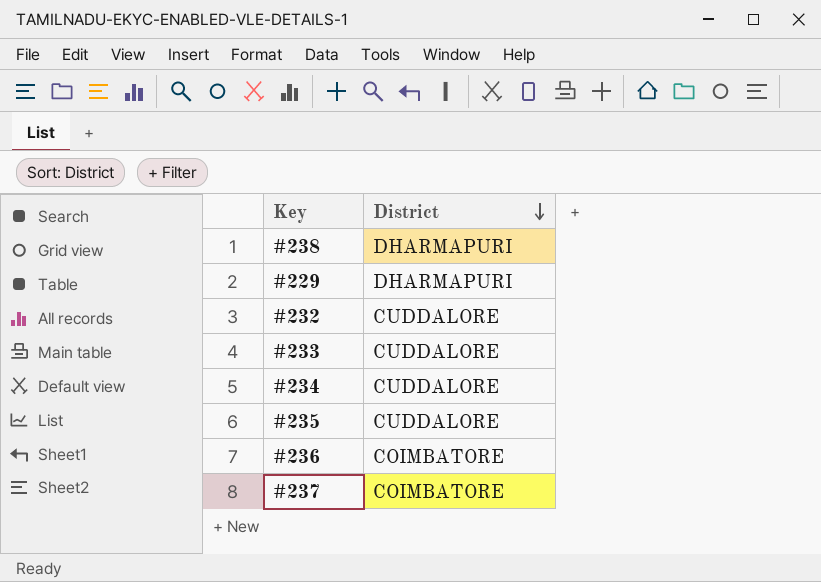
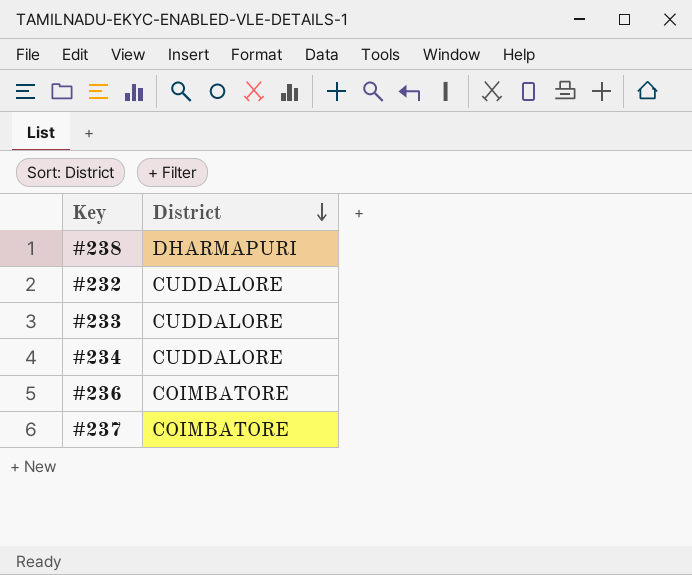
row #229: DHARMAPURI -> none
row #235: CUDDALORE -> none

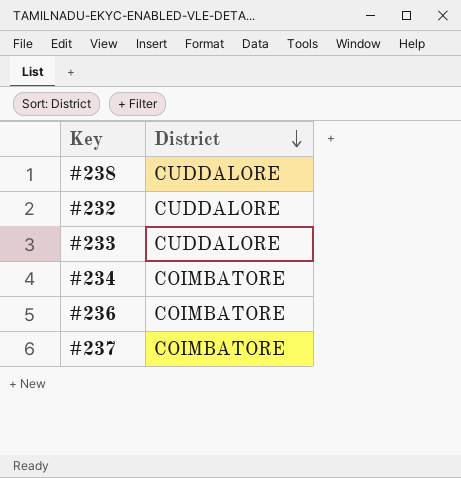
#238 | District: DHARMAPURI -> CUDDALORE
#234 | District: CUDDALORE -> COIMBATORE

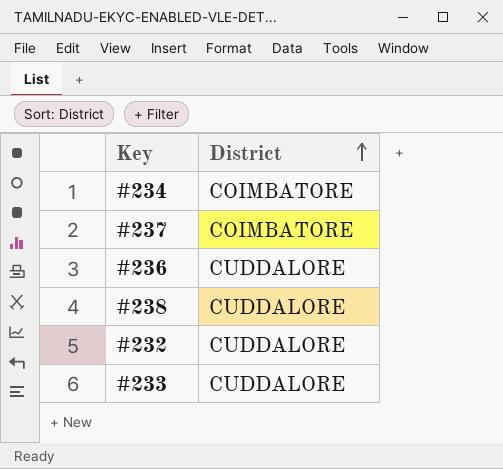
row order: District descending -> District ascending
#236 | District: COIMBATORE -> CUDDALORE

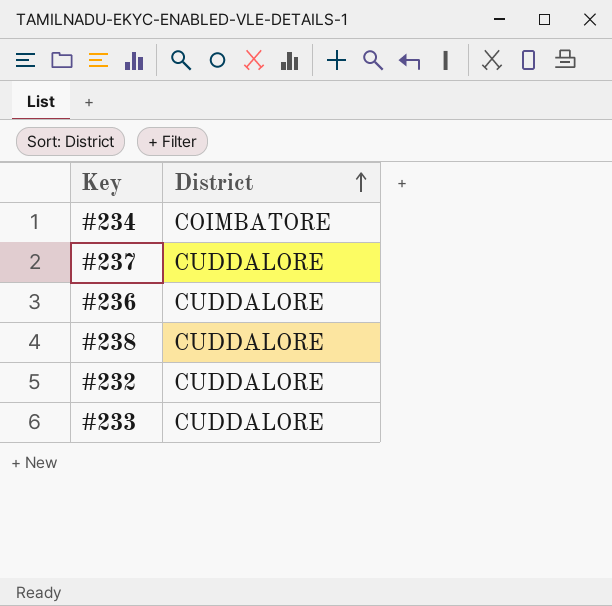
#237 | District: COIMBATORE -> CUDDALORE

